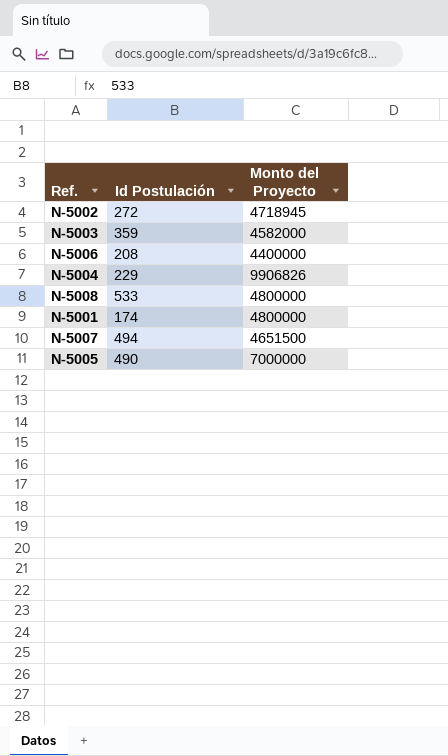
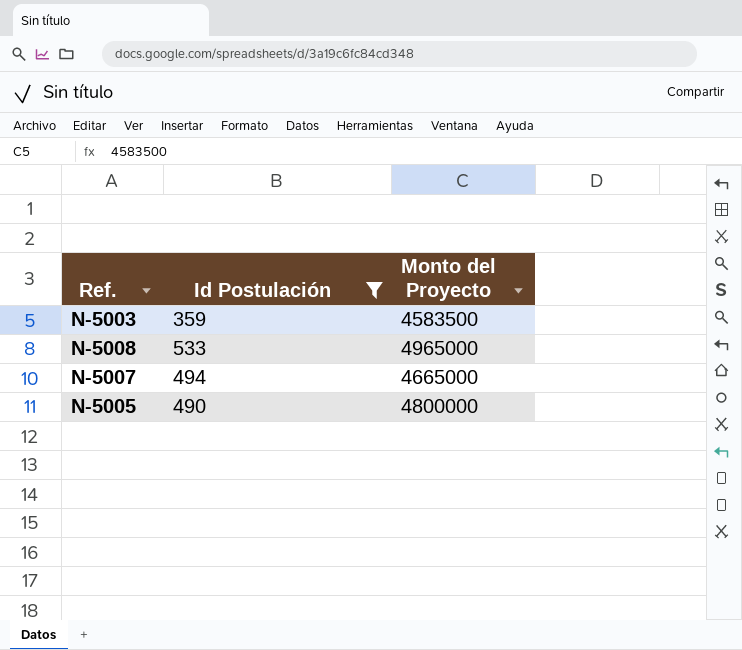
filter: none -> Id Postulación >= 359
N-5003 | Monto del Proyecto: 4582000 -> 4583500
N-5008 | Monto del Proyecto: 4800000 -> 4965000
N-5007 | Monto del Proyecto: 4651500 -> 4665000
N-5005 | Monto del Proyecto: 7000000 -> 4800000

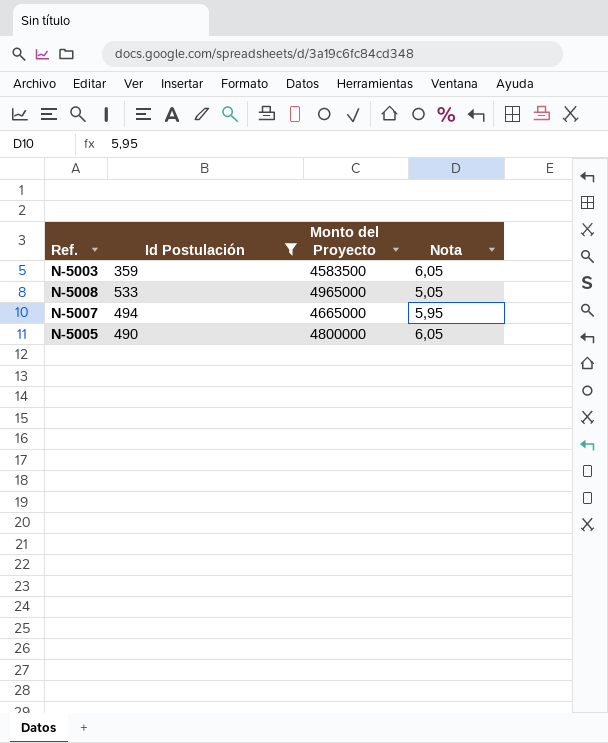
column Nota | position: none -> 4

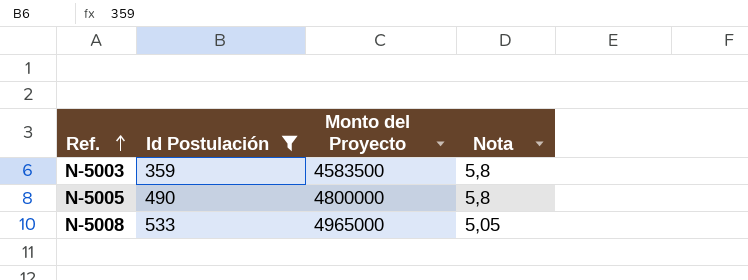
row order: none -> Ref. ascending
row N-5007: 494 | 4665000 | 5,95 -> none
N-5003 | Nota: 6,05 -> 5,8
N-5005 | Nota: 6,05 -> 5,8

